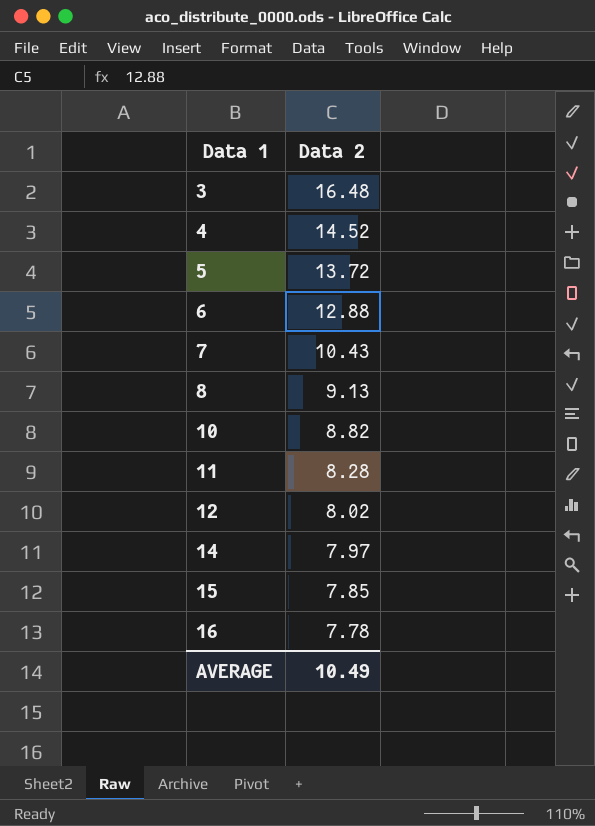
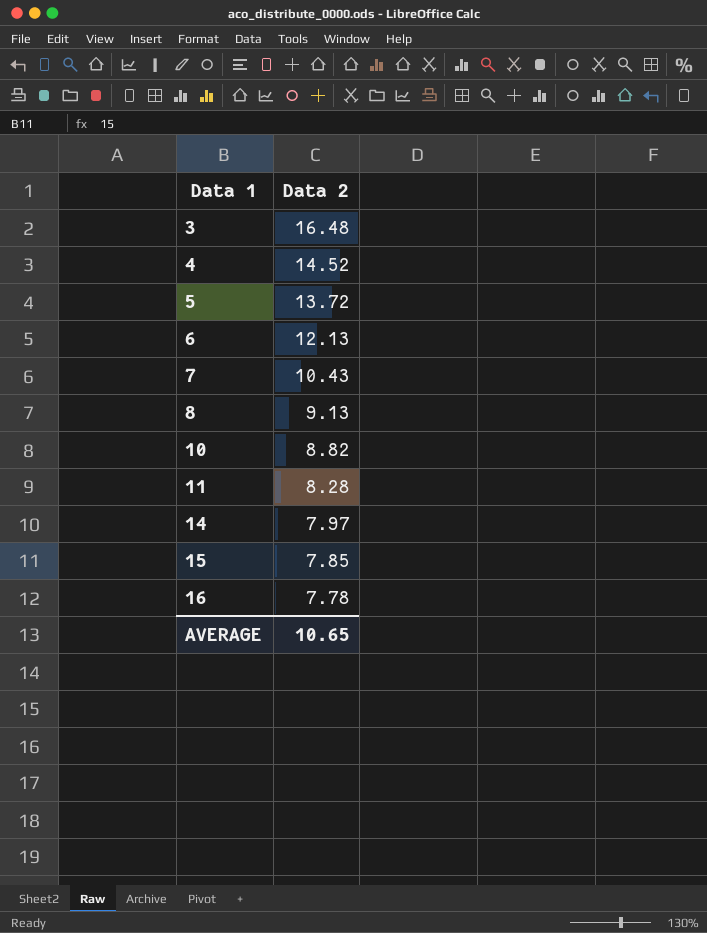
row 12: 8.02 -> none
6 | Data 2: 12.88 -> 12.13
AVERAGE | Data 2: 10.49 -> 10.65

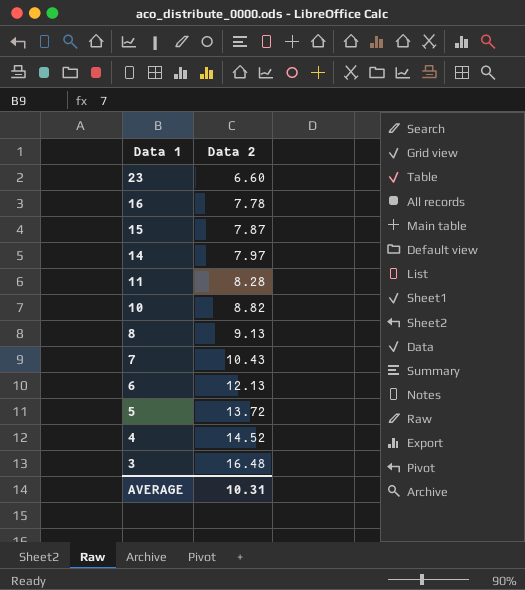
row order: Data 1 ascending -> Data 1 descending
row 23: none -> 6.60
15 | Data 2: 7.85 -> 7.87
AVERAGE | Data 2: 10.65 -> 10.31

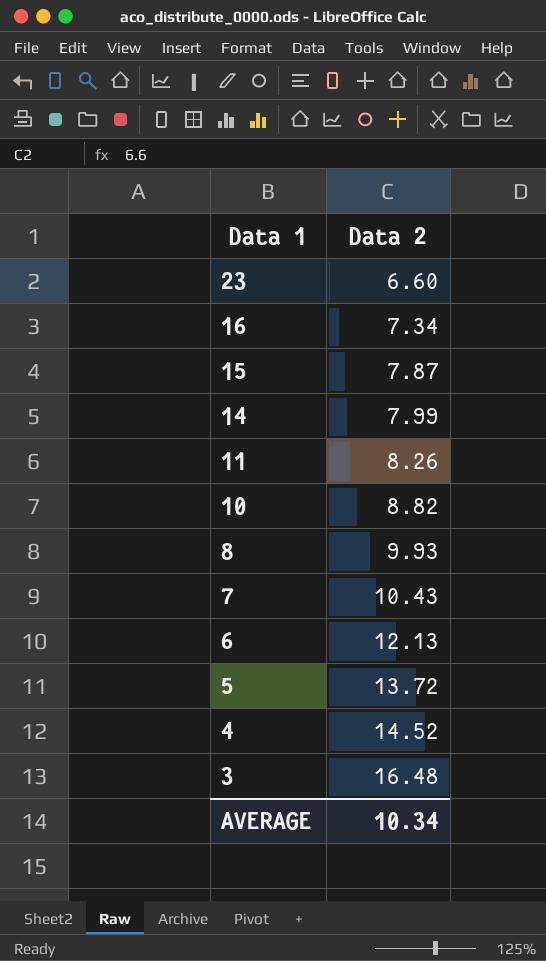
16 | Data 2: 7.78 -> 7.34
14 | Data 2: 7.97 -> 7.99
11 | Data 2: 8.28 -> 8.26
8 | Data 2: 9.13 -> 9.93
AVERAGE | Data 2: 10.31 -> 10.34

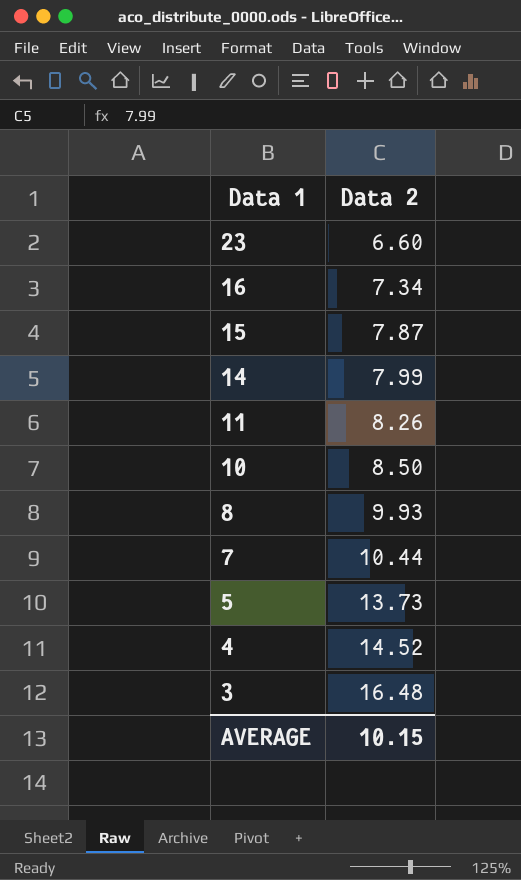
row 6: 12.13 -> none
10 | Data 2: 8.82 -> 8.50
7 | Data 2: 10.43 -> 10.44
5 | Data 2: 13.72 -> 13.73
AVERAGE | Data 2: 10.34 -> 10.15

